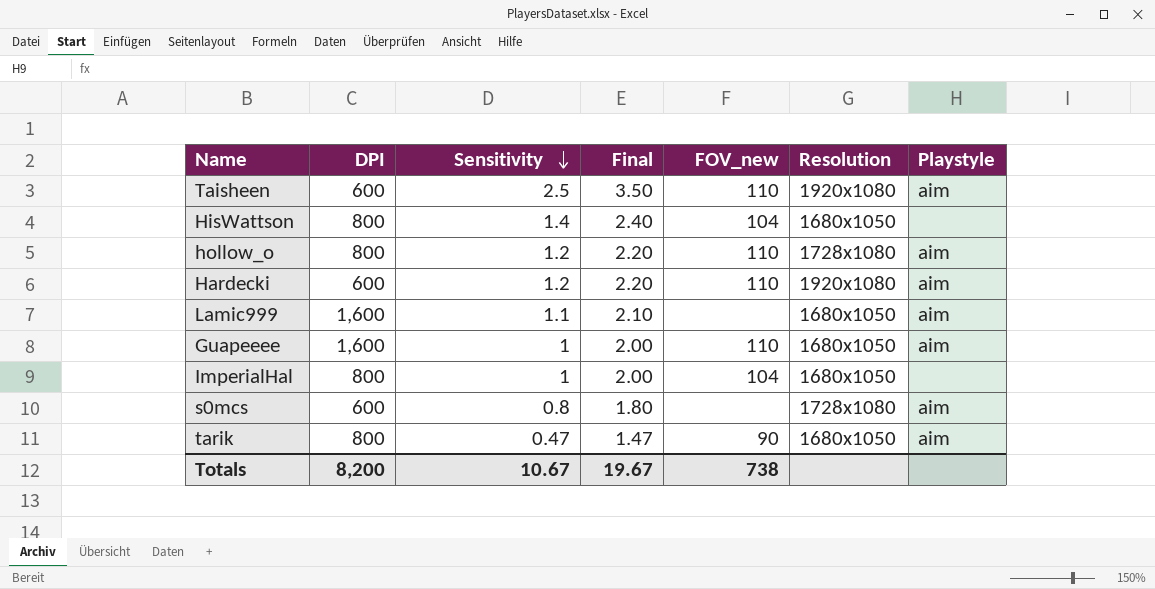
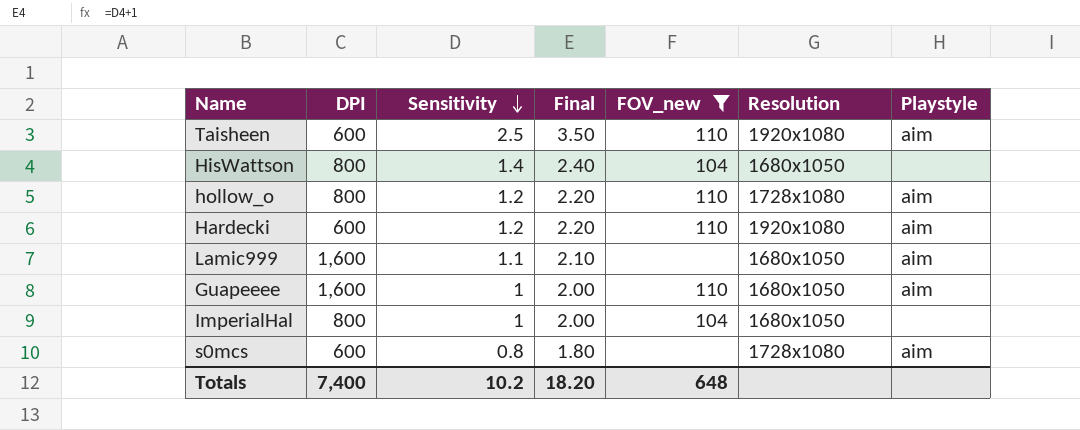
filter: none -> FOV_new != 90
Totals | DPI: 8,200 -> 7,400
Totals | Sensitivity: 10.67 -> 10.2
Totals | Final: 19.67 -> 18.20
Totals | FOV_new: 738 -> 648

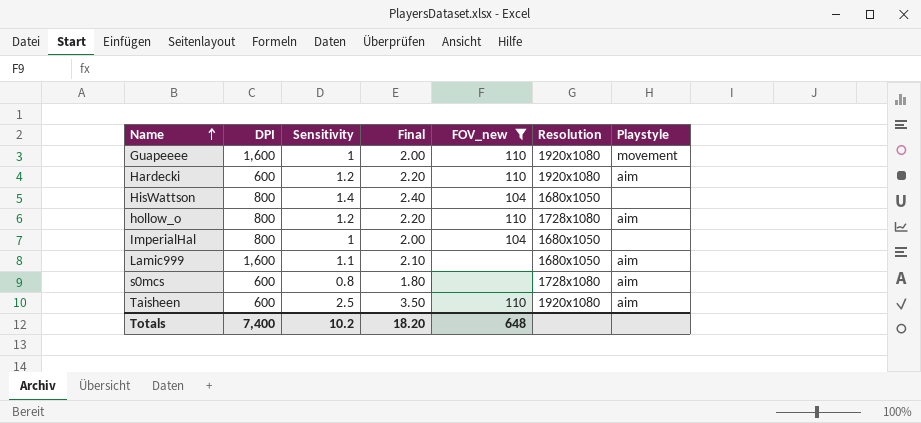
row order: Sensitivity descending -> Name ascending
Guapeeee | Resolution: 1680x1050 -> 1920x1080
Guapeeee | Playstyle: aim -> movement

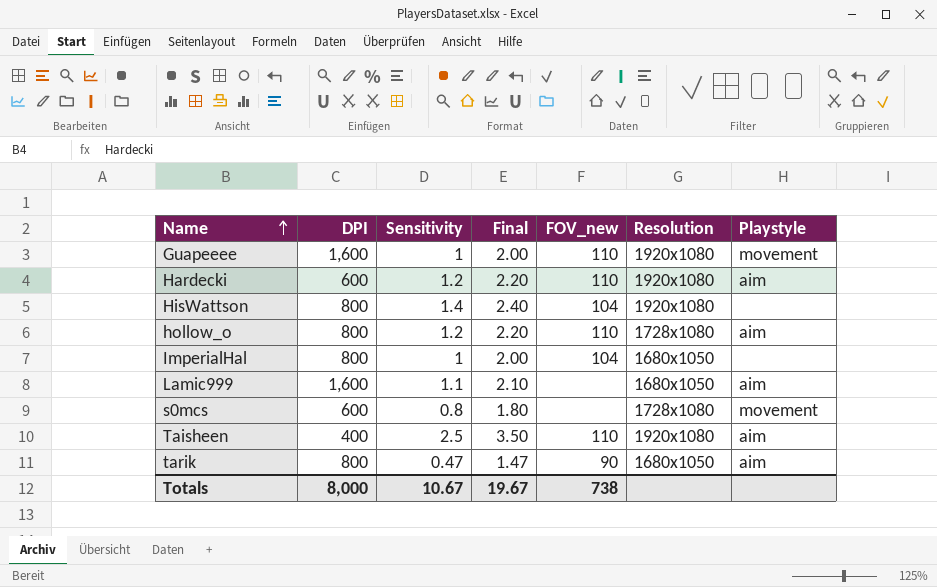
filter: FOV_new != 90 -> none
HisWattson | Resolution: 1680x1050 -> 1920x1080
s0mcs | Playstyle: aim -> movement
Taisheen | DPI: 600 -> 400
Totals | DPI: 7,400 -> 8,000
Totals | Sensitivity: 10.2 -> 10.67
Totals | Final: 18.20 -> 19.67
Totals | FOV_new: 648 -> 738

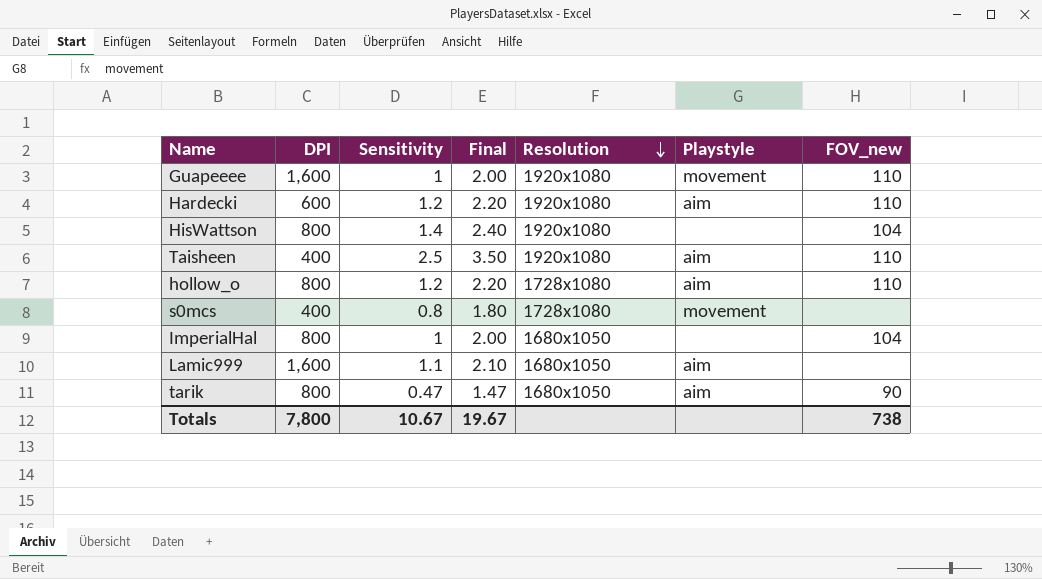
row order: Name ascending -> Resolution descending
column FOV_new | position: 5 -> 7
s0mcs | DPI: 600 -> 400
Totals | DPI: 8,000 -> 7,800

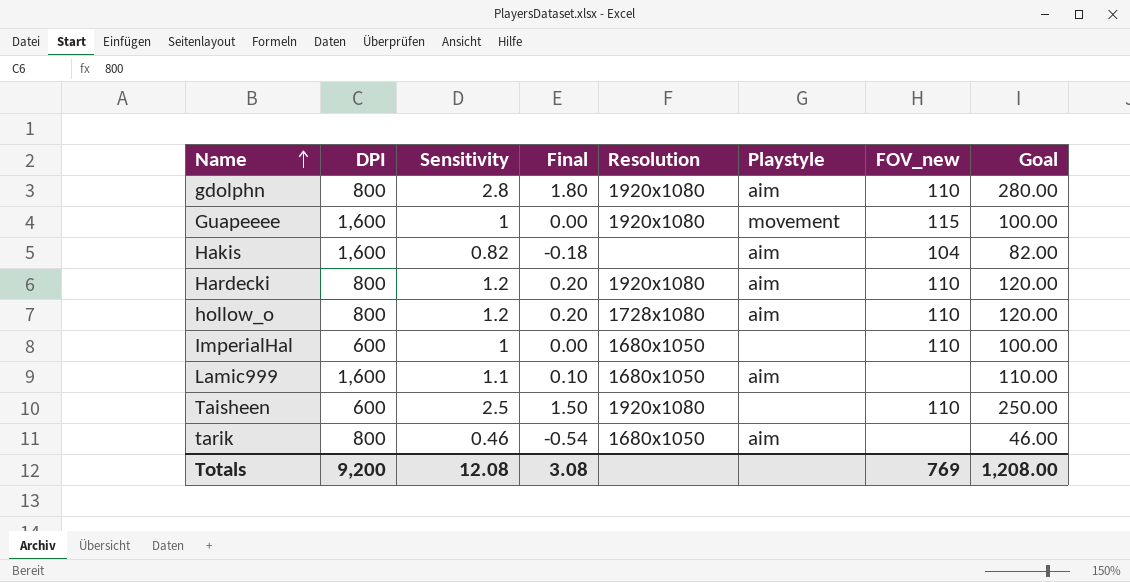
row order: Resolution descending -> Name ascending
column Final | formula: [Sensitivity] + 1 -> [Sensitivity] - 1
column Goal | formula: none -> [Sensitivity] * 100
row HisWattson: 800 | 1.4 | 2.40 | 1920x1080 | none | 104 -> none
row s0mcs: 400 | 0.8 | 1.80 | 1728x1080 | movement | none -> none
row gdolphn: none -> 800 | 2.8 | 1.80 | 1920x1080 | aim | 110 | 280.00
Guapeeee | FOV_new: 110 -> 115
row Hakis: none -> 1,600 | 0.82 | -0.18 | none | aim | 104 | 82.00
Hardecki | DPI: 600 -> 800
ImperialHal | DPI: 800 -> 600
ImperialHal | FOV_new: 104 -> 110
Taisheen | DPI: 400 -> 600
Taisheen | Playstyle: aim -> none
tarik | Sensitivity: 0.47 -> 0.46
tarik | FOV_new: 90 -> none
Totals | DPI: 7,800 -> 9,200
Totals | Sensitivity: 10.67 -> 12.08
Totals | Final: 19.67 -> 3.08
Totals | FOV_new: 738 -> 769

